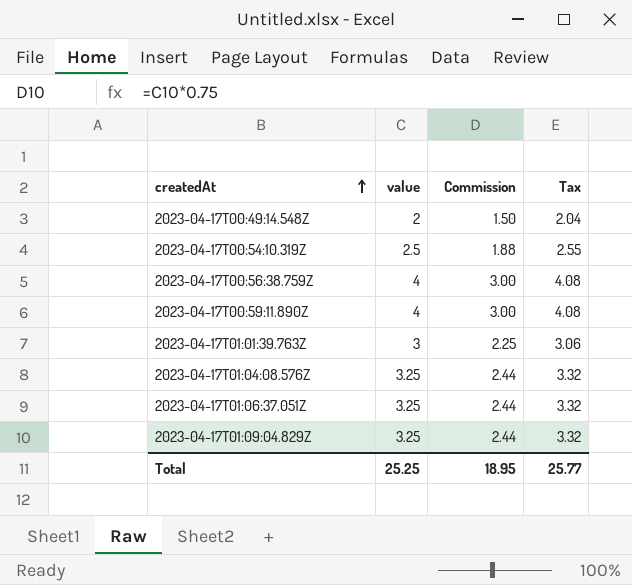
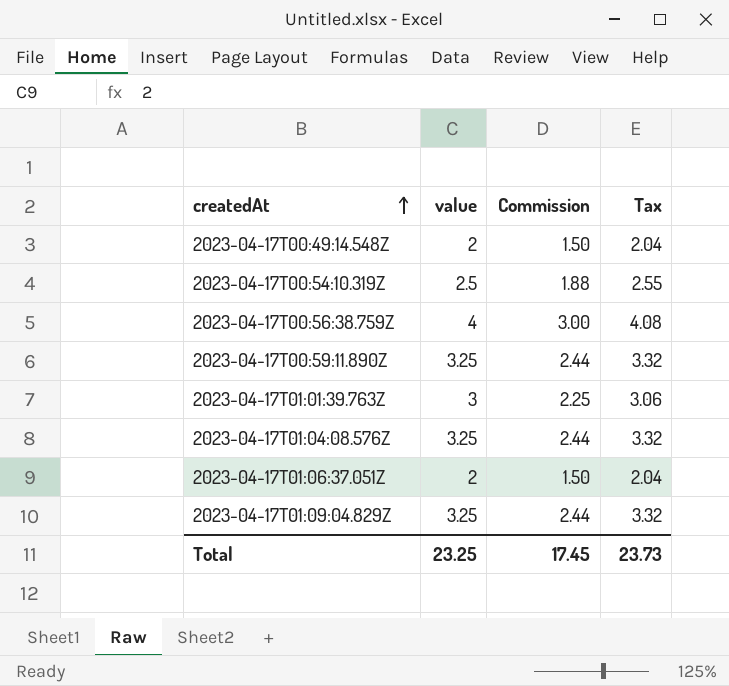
2023-04-17T00:59:11.890Z | value: 4 -> 3.25
2023-04-17T00:59:11.890Z | Commission: 3.00 -> 2.44
2023-04-17T00:59:11.890Z | Tax: 4.08 -> 3.32
2023-04-17T01:06:37.051Z | value: 3.25 -> 2
2023-04-17T01:06:37.051Z | Commission: 2.44 -> 1.50
2023-04-17T01:06:37.051Z | Tax: 3.32 -> 2.04
Total | value: 25.25 -> 23.25
Total | Commission: 18.95 -> 17.45
Total | Tax: 25.77 -> 23.73

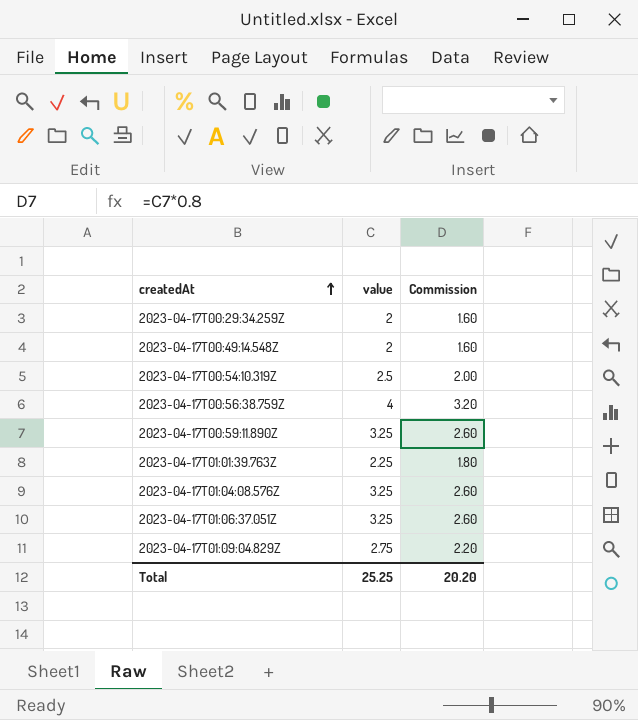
column Tax | formula: [value] * 1.02 -> none
column Commission | formula: [value] * 0.75 -> [value] * 0.8
row 2023-04-17T00:29:34.259Z: none -> 2 | 1.60
2023-04-17T01:01:39.763Z | value: 3 -> 2.25
2023-04-17T01:06:37.051Z | value: 2 -> 3.25
2023-04-17T01:09:04.829Z | value: 3.25 -> 2.75
Total | value: 23.25 -> 25.25
Total | Commission: 17.45 -> 20.20

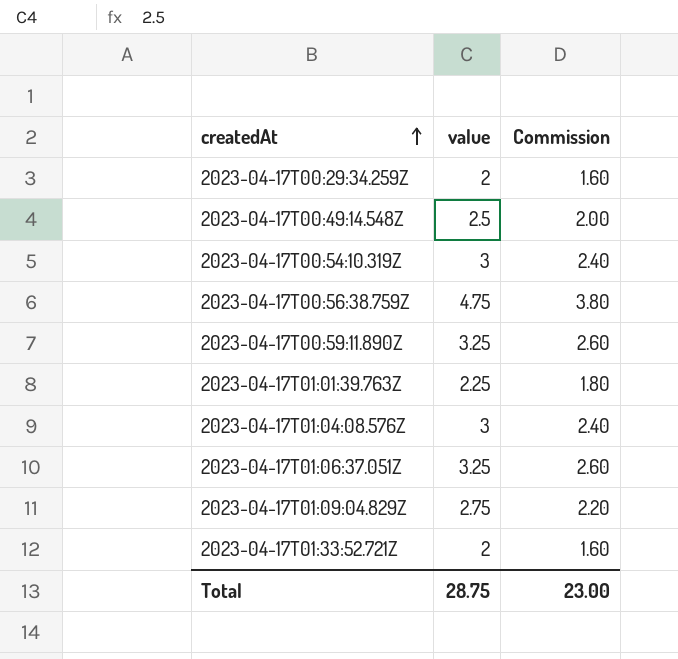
2023-04-17T00:49:14.548Z | value: 2 -> 2.5
2023-04-17T00:49:14.548Z | Commission: 1.60 -> 2.00
2023-04-17T00:54:10.319Z | value: 2.5 -> 3
2023-04-17T00:54:10.319Z | Commission: 2.00 -> 2.40
2023-04-17T00:56:38.759Z | value: 4 -> 4.75
2023-04-17T00:56:38.759Z | Commission: 3.20 -> 3.80
2023-04-17T01:04:08.576Z | value: 3.25 -> 3
2023-04-17T01:04:08.576Z | Commission: 2.60 -> 2.40
row 2023-04-17T01:33:52.721Z: none -> 2 | 1.60
Total | value: 25.25 -> 28.75
Total | Commission: 20.20 -> 23.00

